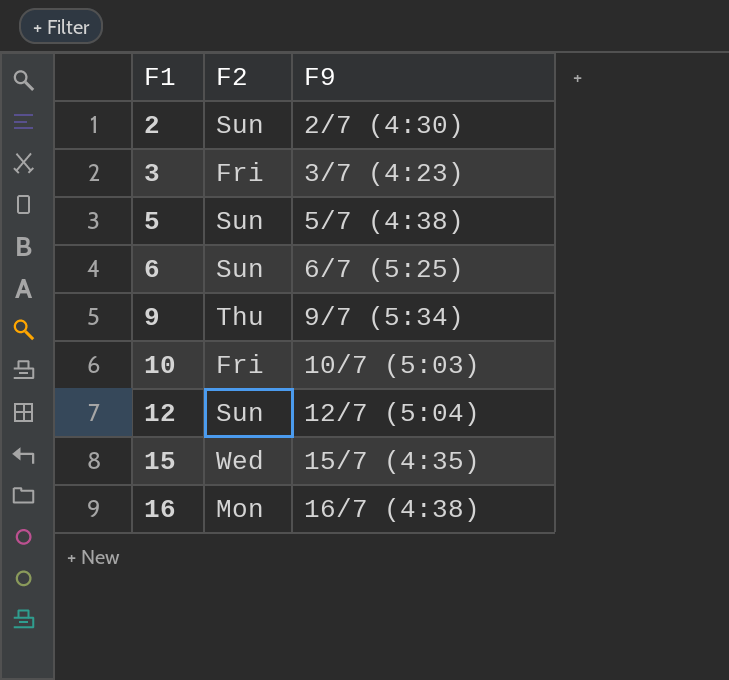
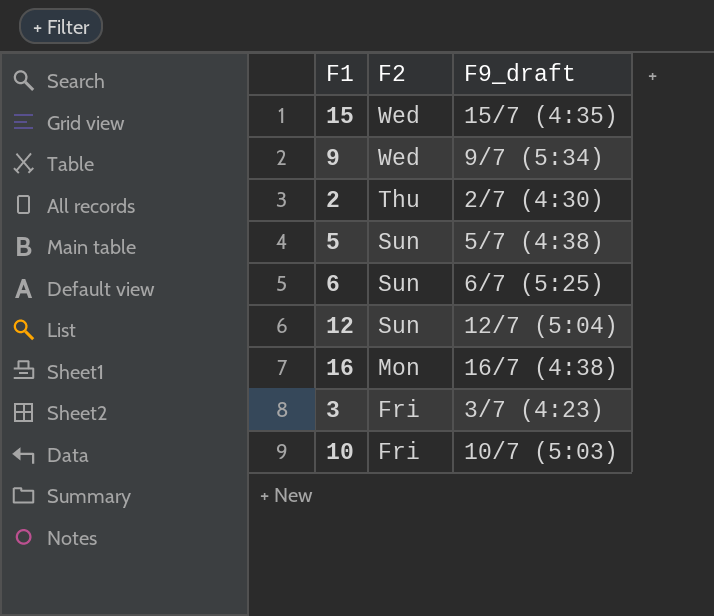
row order: F1 ascending -> F2 descending
column name: F9 -> F9_draft
9 | F2: Thu -> Wed
2 | F2: Sun -> Thu

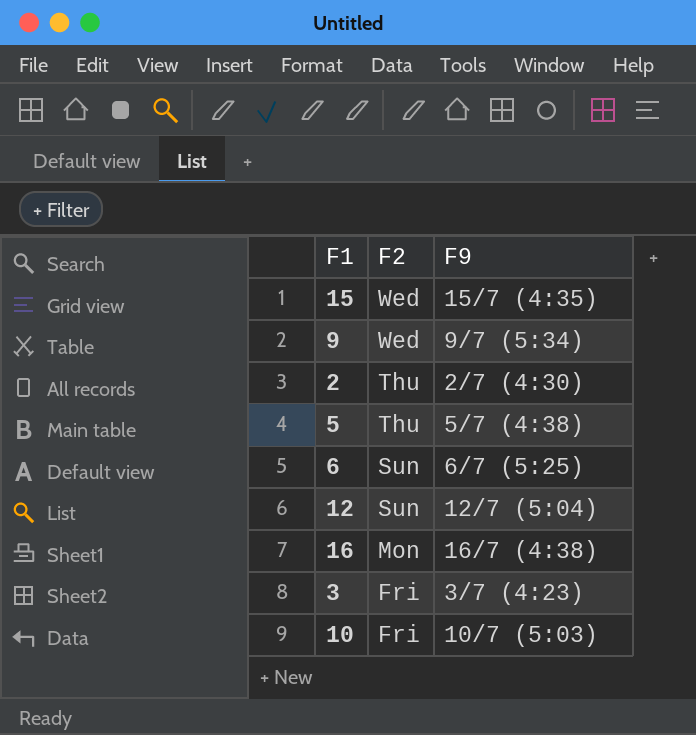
column name: F9_draft -> F9
5 | F2: Sun -> Thu

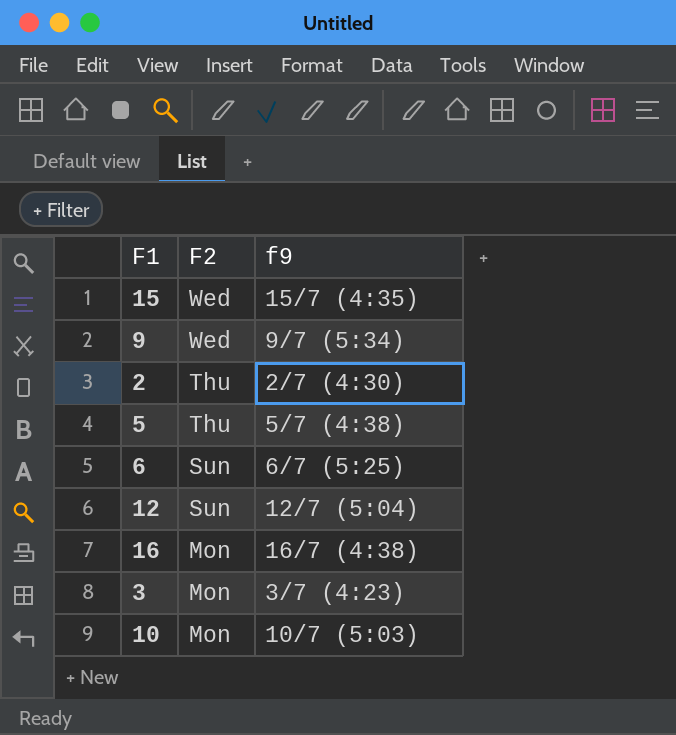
column name: F9 -> f9
3 | F2: Fri -> Mon
10 | F2: Fri -> Mon

